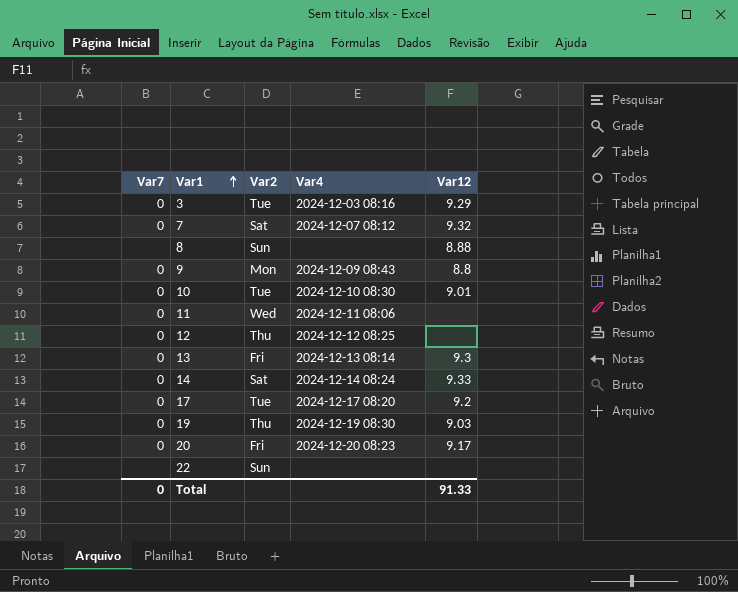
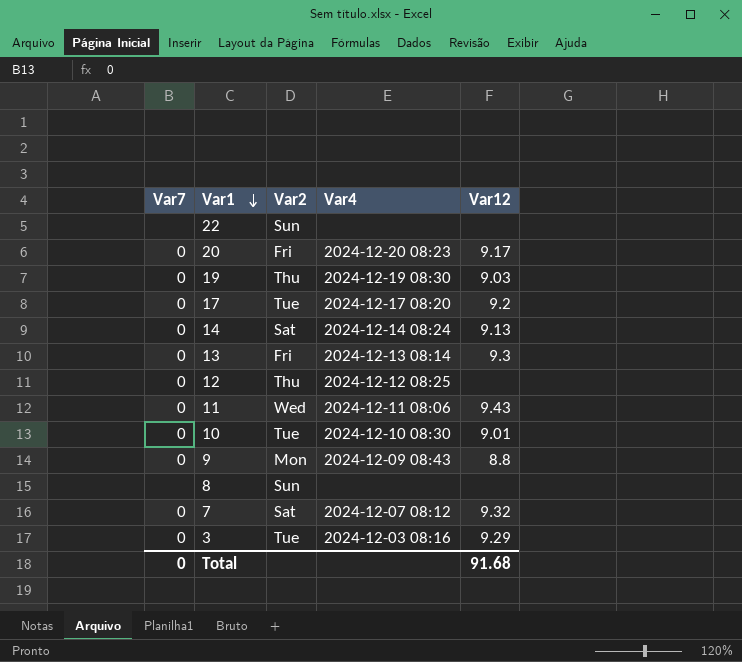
row order: Var1 ascending -> Var1 descending
14 | Var12: 9.33 -> 9.13
11 | Var12: none -> 9.43
8 | Var12: 8.88 -> none
Total | Var12: 91.33 -> 91.68

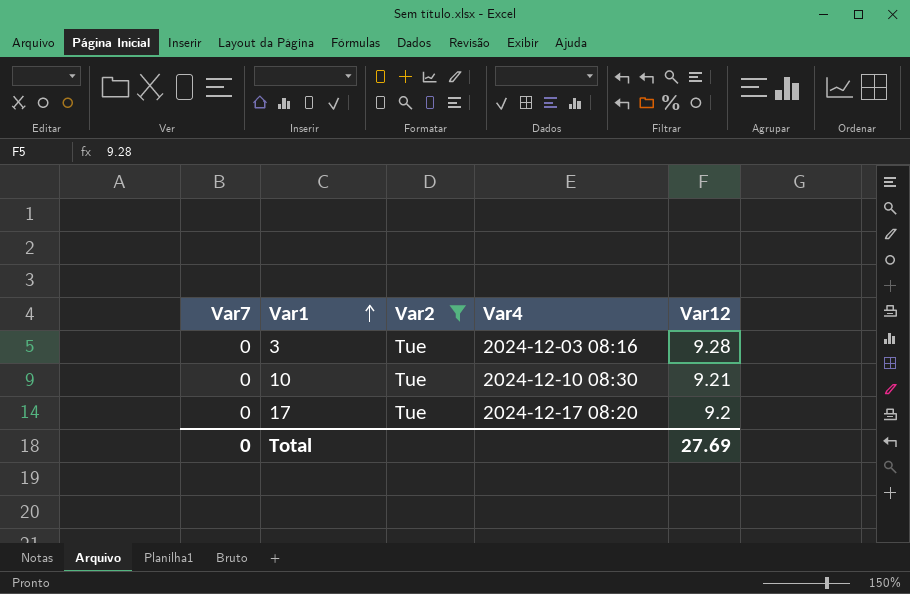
filter: none -> Var2 = Tue
row order: Var1 descending -> Var1 ascending
3 | Var12: 9.29 -> 9.28
10 | Var12: 9.01 -> 9.21
Total | Var12: 91.68 -> 27.69

